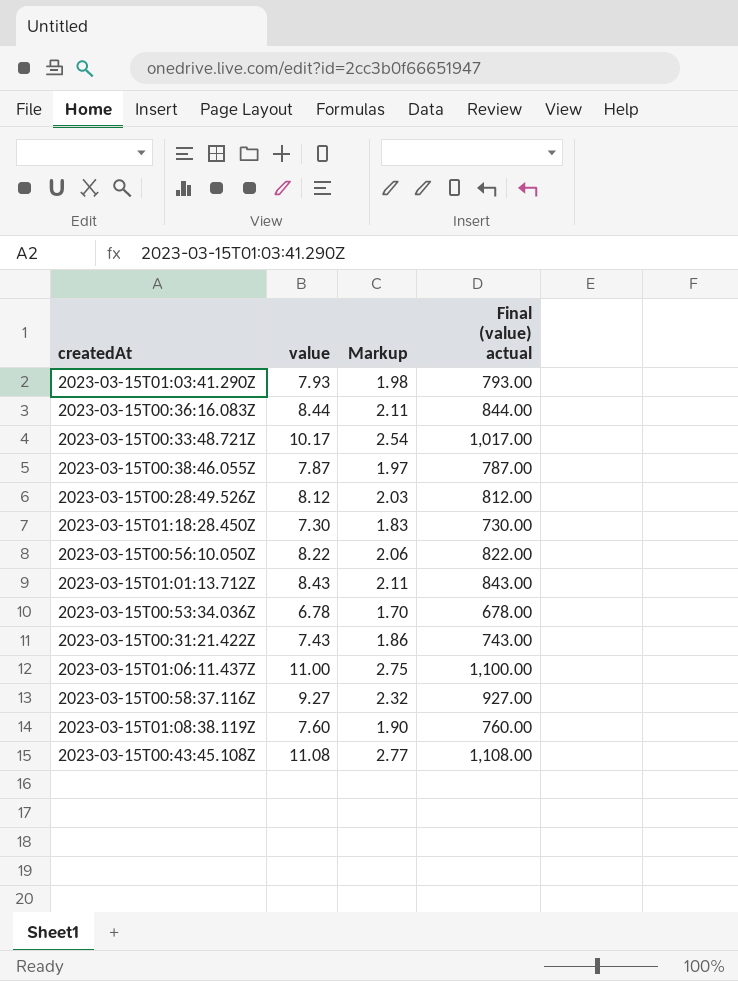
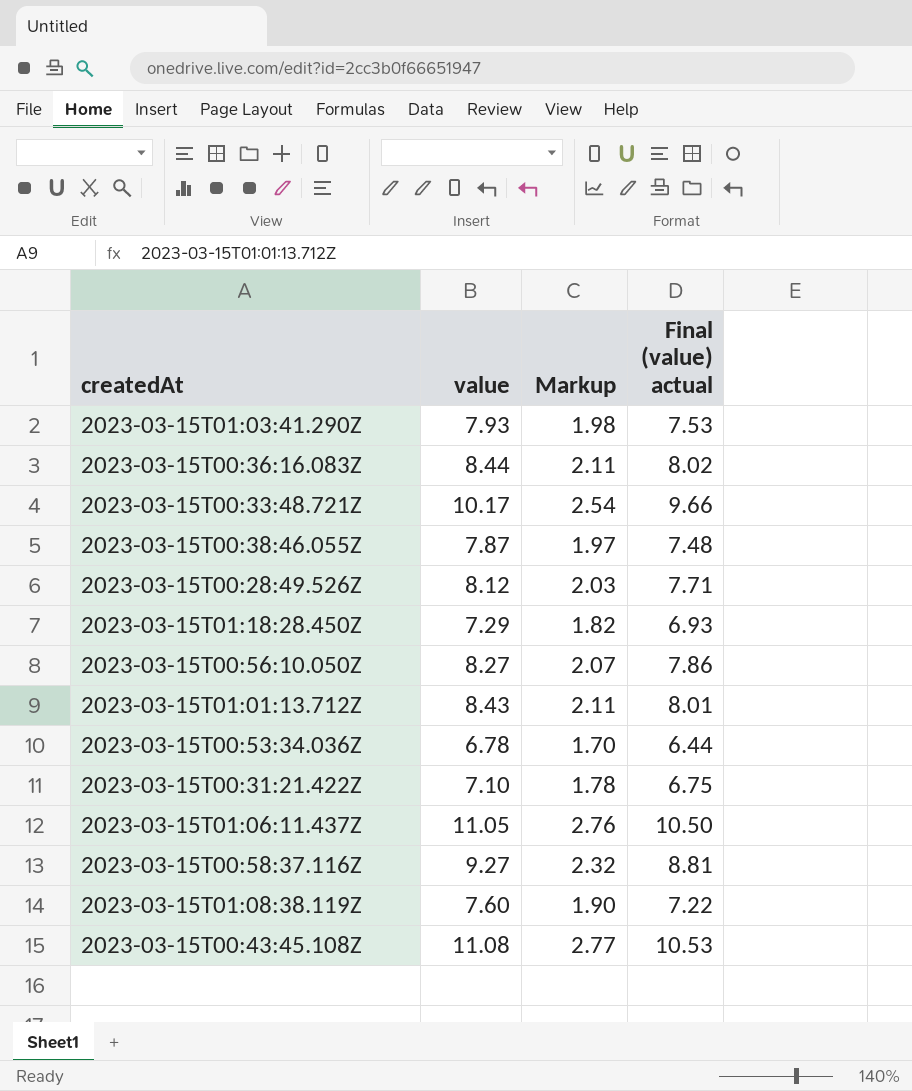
column Final (value) actual | formula: [value] * 100 -> [value] * 0.95
2023-03-15T01:18:28.450Z | value: 7.30 -> 7.29
2023-03-15T01:18:28.450Z | Markup: 1.83 -> 1.82
2023-03-15T00:56:10.050Z | value: 8.22 -> 8.27
2023-03-15T00:56:10.050Z | Markup: 2.06 -> 2.07
2023-03-15T00:31:21.422Z | value: 7.43 -> 7.10
2023-03-15T00:31:21.422Z | Markup: 1.86 -> 1.78
2023-03-15T01:06:11.437Z | value: 11.00 -> 11.05
2023-03-15T01:06:11.437Z | Markup: 2.75 -> 2.76

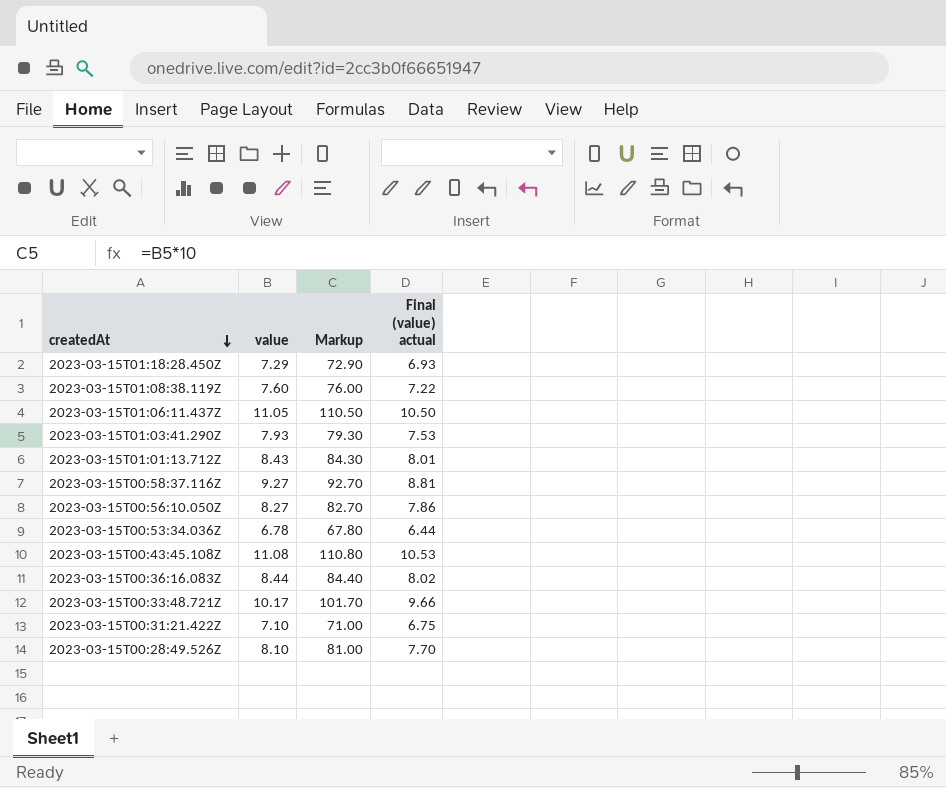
row order: none -> createdAt descending
column Markup | formula: [value] * 0.25 -> [value] * 10
row 2023-03-15T00:38:46.055Z: 7.87 | 1.97 | 7.48 -> none
2023-03-15T00:28:49.526Z | value: 8.12 -> 8.10
2023-03-15T00:28:49.526Z | Final (value) actual: 7.71 -> 7.70

